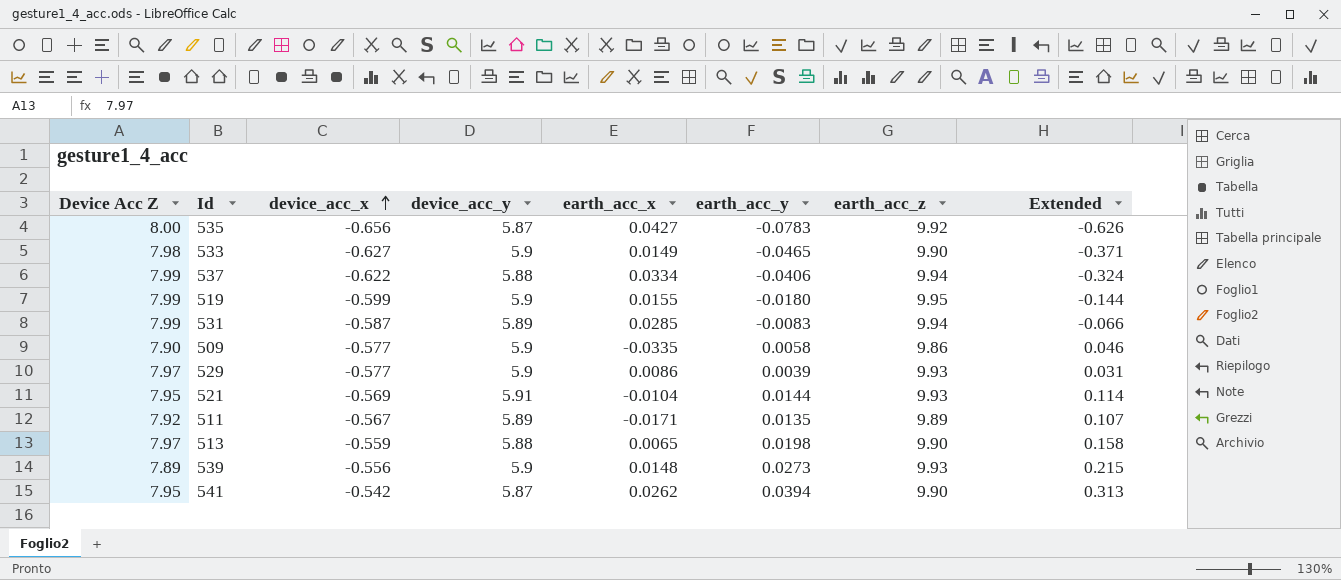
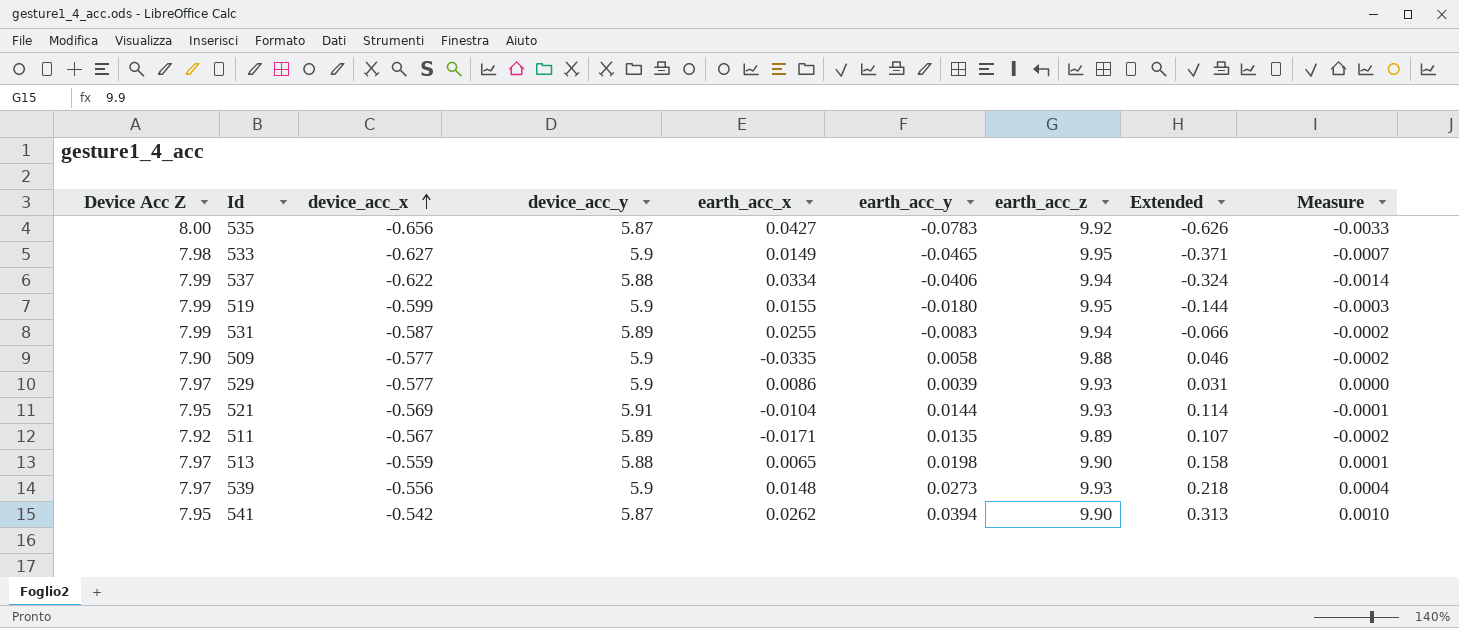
column Measure | formula: none -> [earth_acc_x] * [earth_acc_y]
533 | earth_acc_z: 9.90 -> 9.95
531 | earth_acc_x: 0.0285 -> 0.0255
509 | earth_acc_z: 9.86 -> 9.88
539 | Device Acc Z: 7.89 -> 7.97
539 | Extended: 0.215 -> 0.218

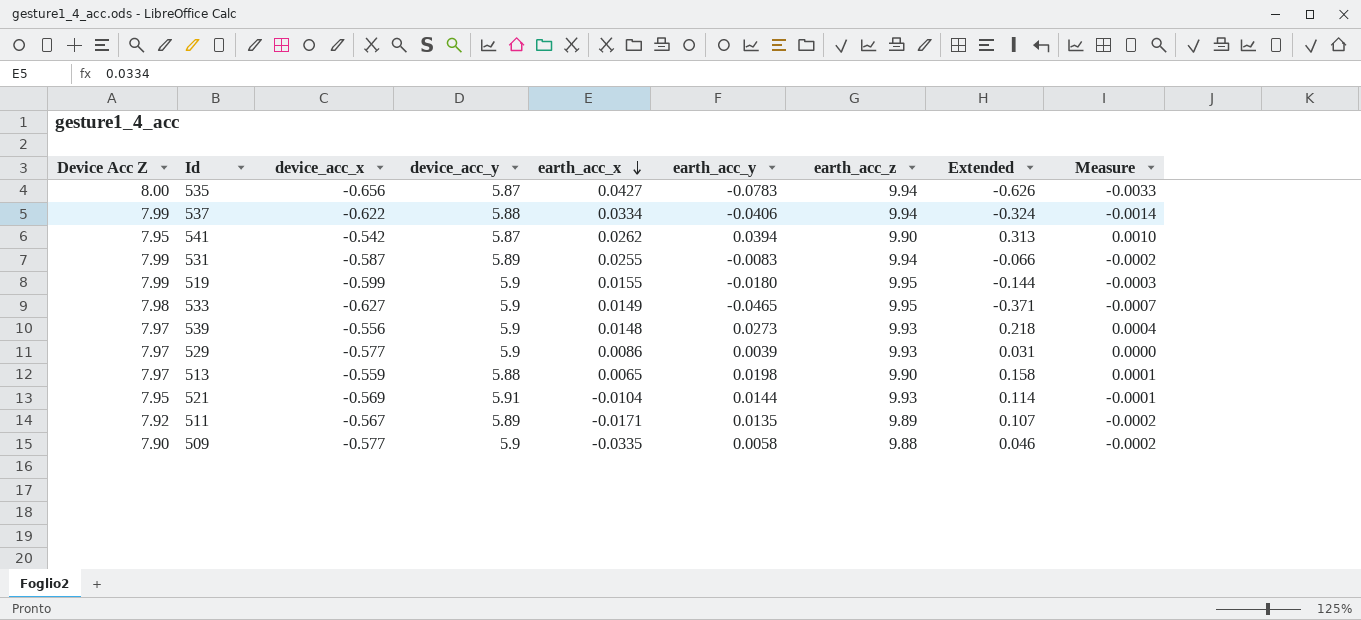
row order: device_acc_x ascending -> earth_acc_x descending
535 | earth_acc_z: 9.92 -> 9.94

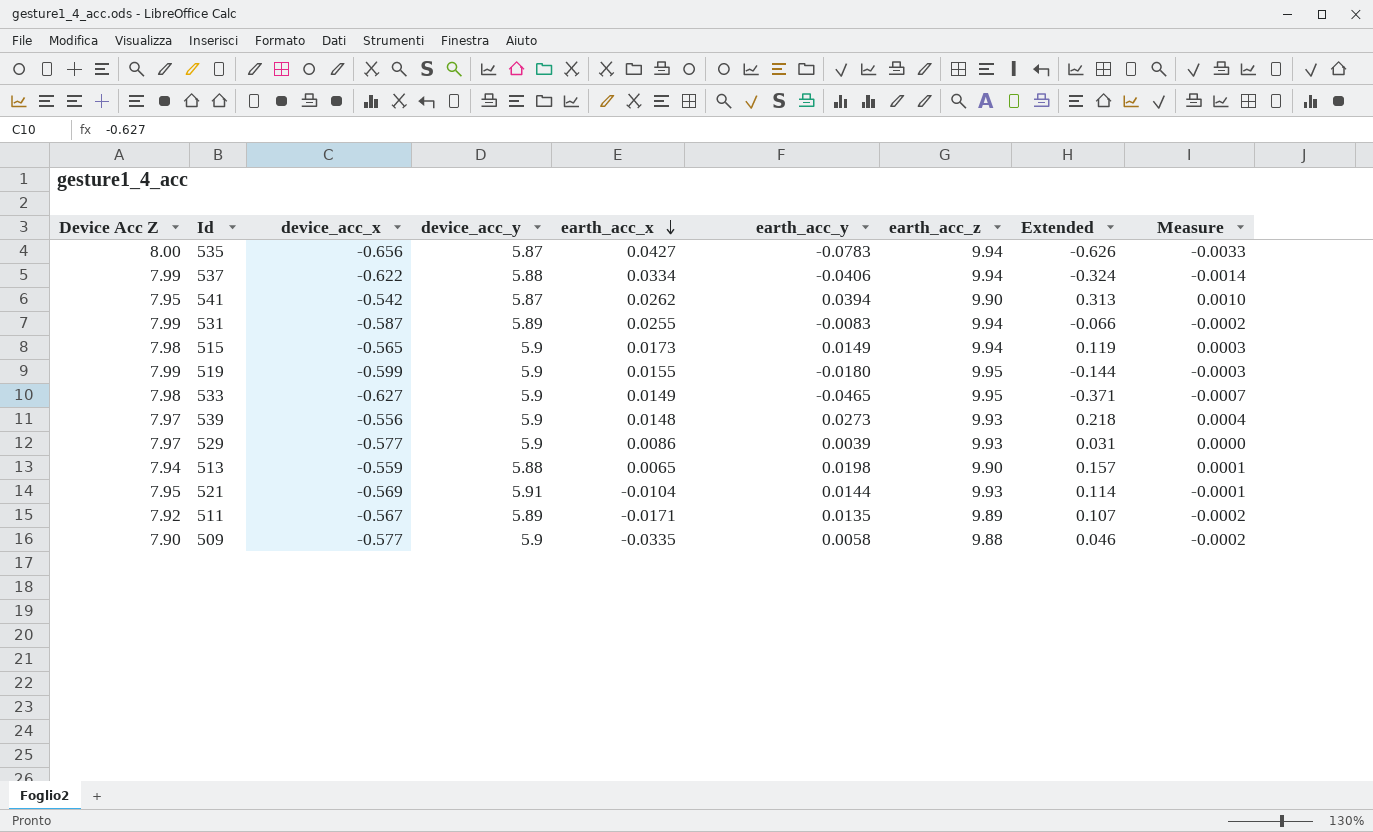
row 515: none -> 7.98 | -0.565 | 5.9 | 0.0173 | 0.0149 | 9.94 | 0.119 | 0.0003
513 | Device Acc Z: 7.97 -> 7.94
513 | Extended: 0.158 -> 0.157

